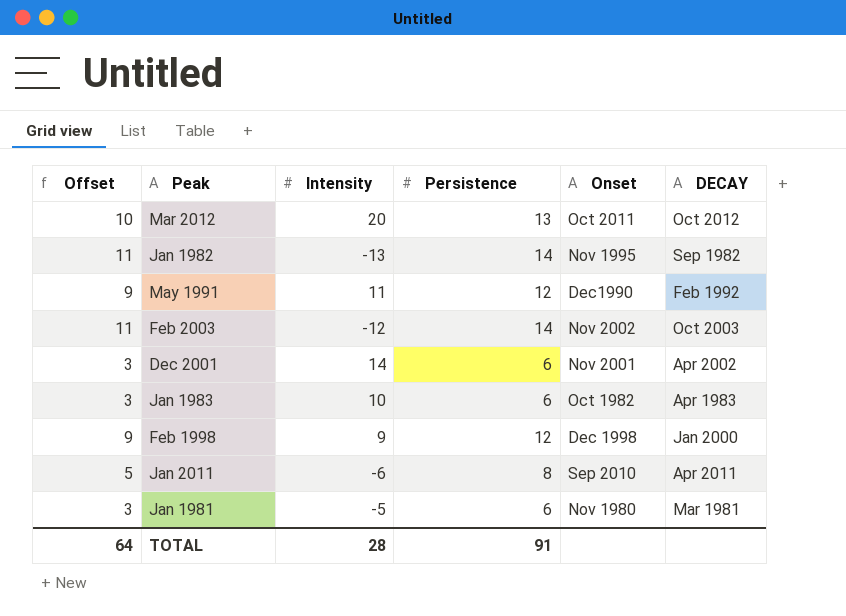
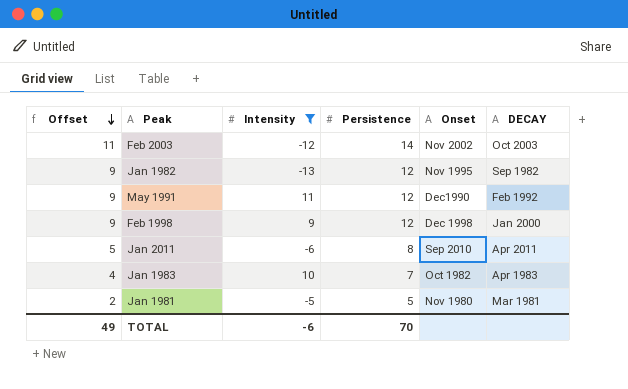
filter: none -> Intensity <= 11
row order: none -> Offset descending
Jan 1982 | Offset: 11 -> 9
Jan 1982 | Persistence: 14 -> 12
Jan 1983 | Offset: 3 -> 4
Jan 1983 | Persistence: 6 -> 7
Jan 1981 | Offset: 3 -> 2
Jan 1981 | Persistence: 6 -> 5
TOTAL | Offset: 64 -> 49
TOTAL | Intensity: 28 -> -6
TOTAL | Persistence: 91 -> 70

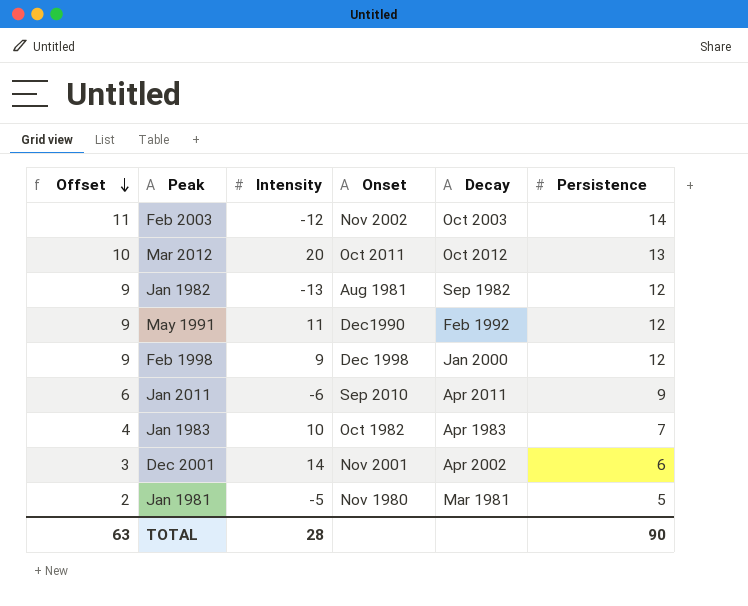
filter: Intensity <= 11 -> none
column name: DECAY -> Decay
column Persistence | position: 4 -> 6
Jan 1982 | Onset: Nov 1995 -> Aug 1981
Jan 2011 | Offset: 5 -> 6
Jan 2011 | Persistence: 8 -> 9
TOTAL | Offset: 49 -> 63
TOTAL | Intensity: -6 -> 28
TOTAL | Persistence: 70 -> 90

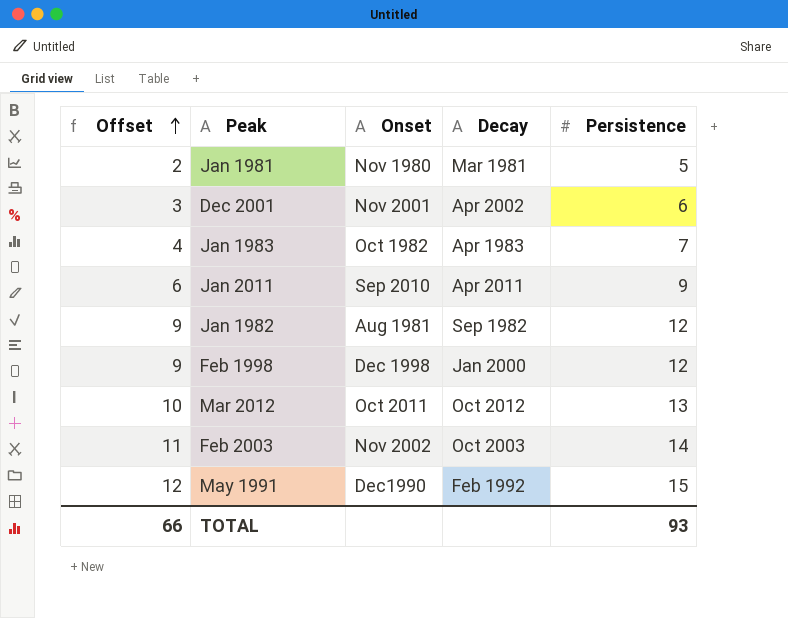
row order: Offset descending -> Offset ascending
column Intensity | position: 3 -> none
May 1991 | Offset: 9 -> 12
May 1991 | Persistence: 12 -> 15
TOTAL | Offset: 63 -> 66
TOTAL | Persistence: 90 -> 93

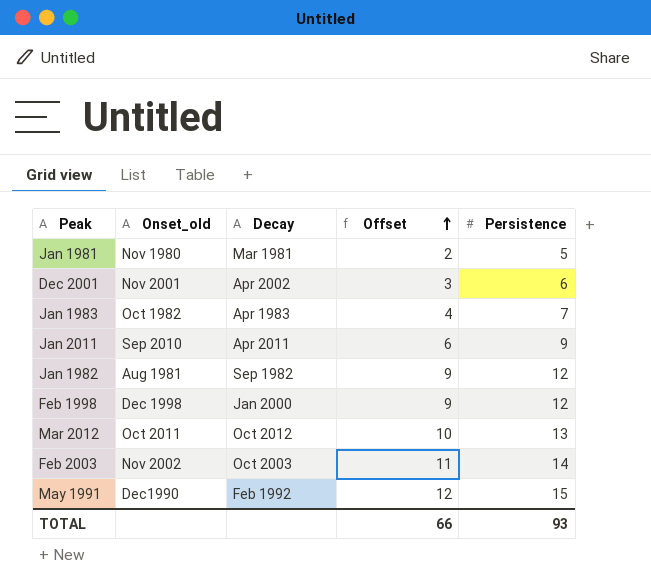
column name: Onset -> Onset_old
column Offset | position: 1 -> 4

